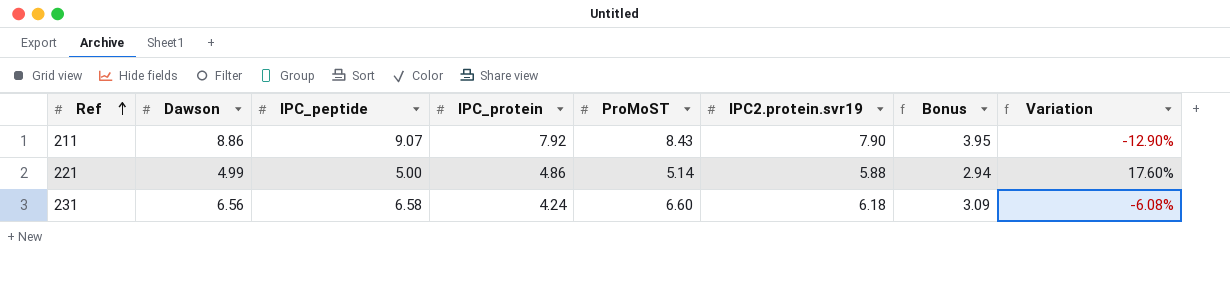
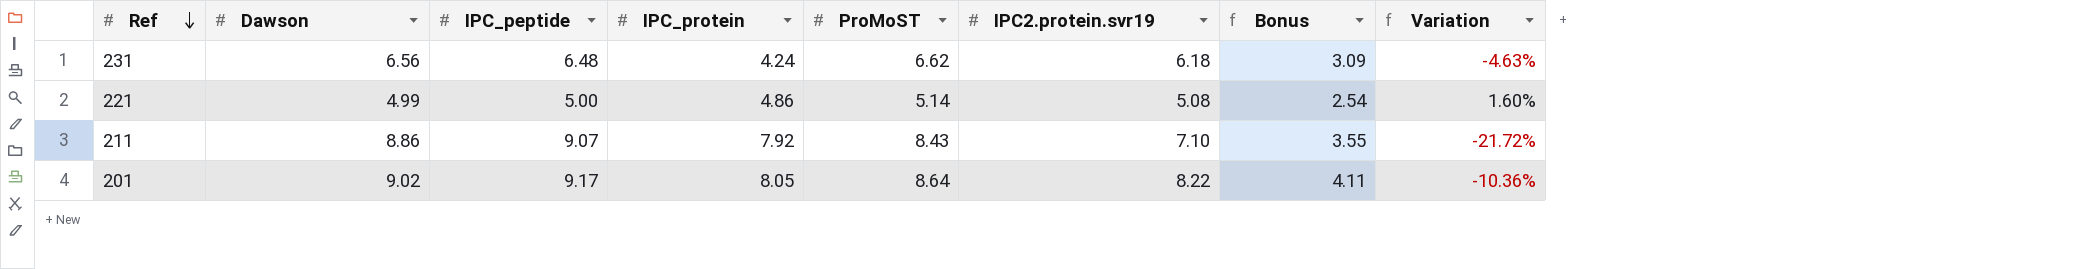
row order: Ref ascending -> Ref descending
231 | IPC_peptide: 6.58 -> 6.48
231 | ProMoST: 6.60 -> 6.62
231 | Variation: -6.08% -> -4.63%
221 | IPC2.protein.svr19: 5.88 -> 5.08
221 | Bonus: 2.94 -> 2.54
221 | Variation: 17.60% -> 1.60%
211 | IPC2.protein.svr19: 7.90 -> 7.10
211 | Bonus: 3.95 -> 3.55
211 | Variation: -12.90% -> -21.72%
row 201: none -> 9.02 | 9.17 | 8.05 | 8.64 | 8.22 | 4.11 | -10.36%

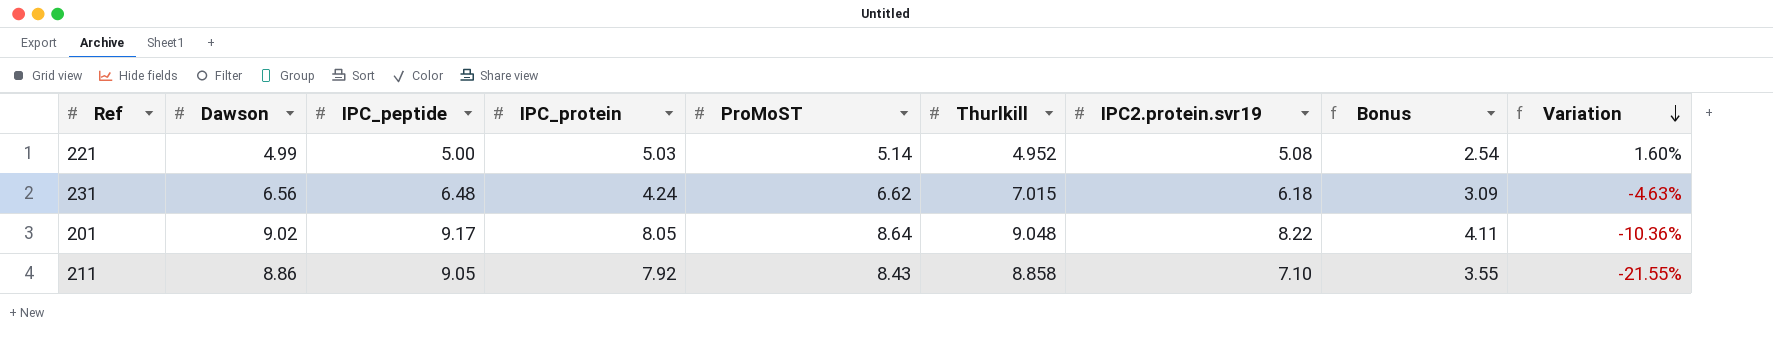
row order: Ref descending -> Variation descending
column Thurlkill | position: none -> 6
221 | IPC_protein: 4.86 -> 5.03
211 | IPC_peptide: 9.07 -> 9.05
211 | Variation: -21.72% -> -21.55%

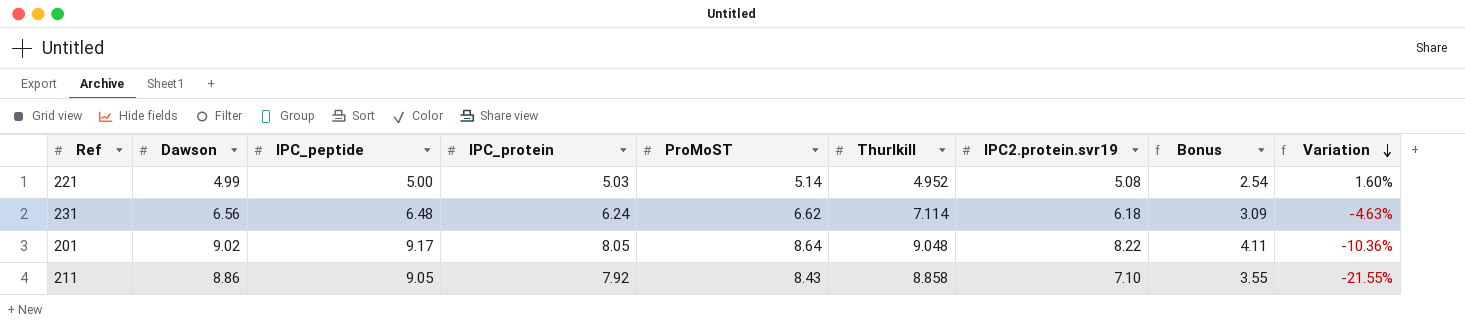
231 | IPC_protein: 4.24 -> 6.24
231 | Thurlkill: 7.015 -> 7.114

